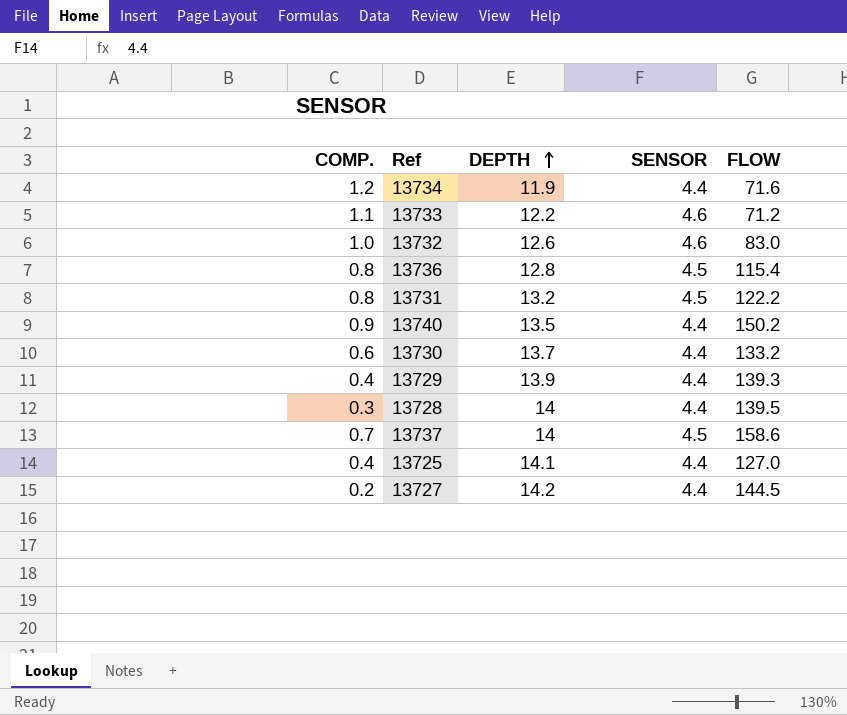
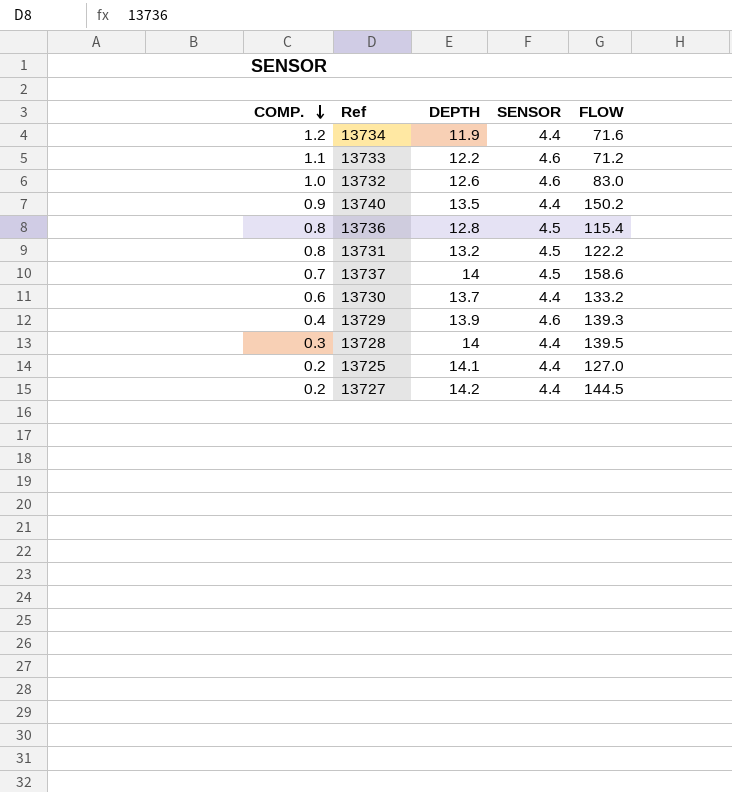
row order: DEPTH ascending -> COMP. descending
13729 | SENSOR: 4.4 -> 4.6
13725 | COMP.: 0.4 -> 0.2

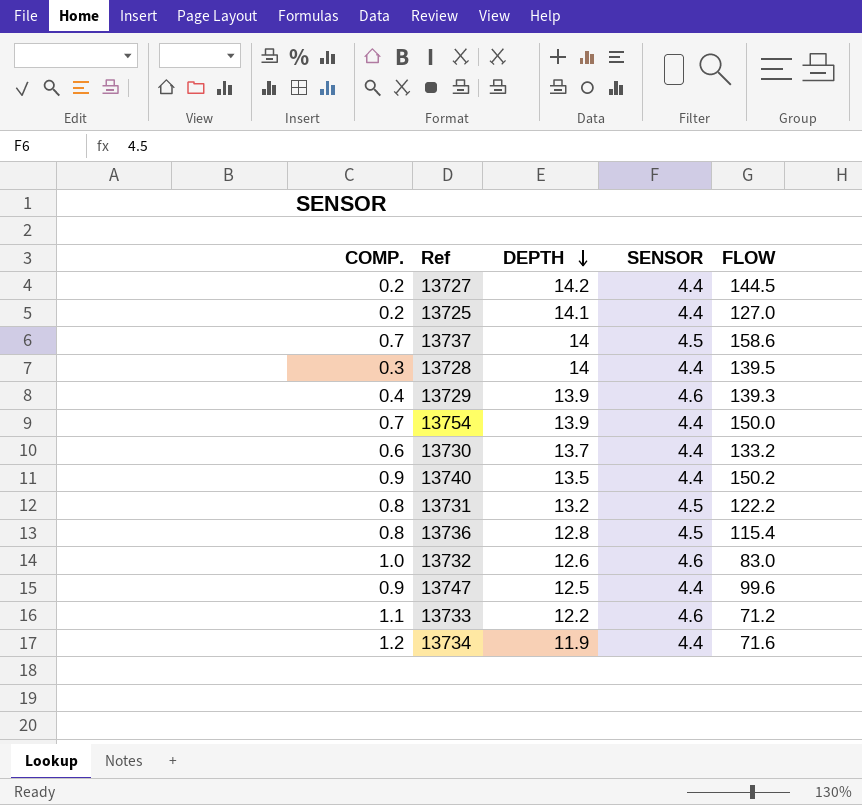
row order: COMP. descending -> DEPTH descending
row 13754: none -> 0.7 | 13.9 | 4.4 | 150.0
row 13747: none -> 0.9 | 12.5 | 4.4 | 99.6

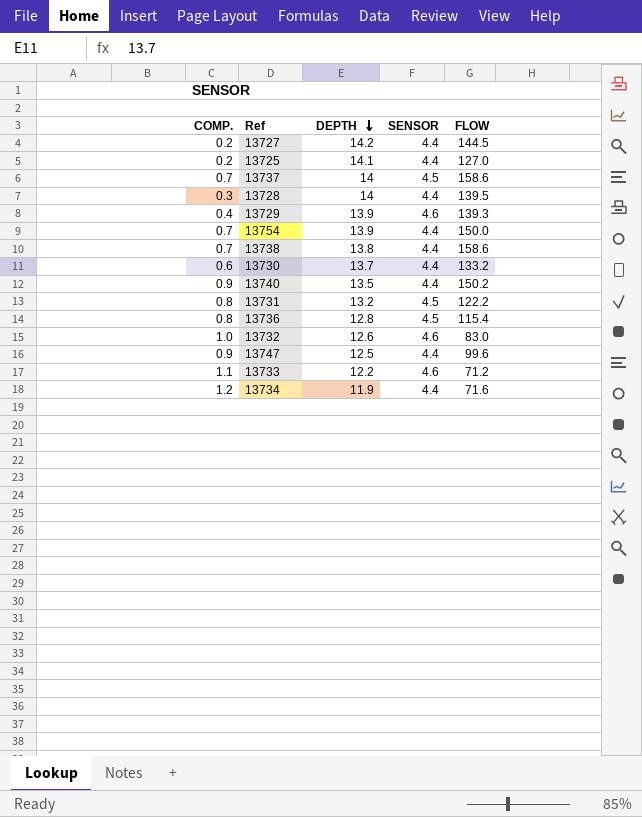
row 13738: none -> 0.7 | 13.8 | 4.4 | 158.6

